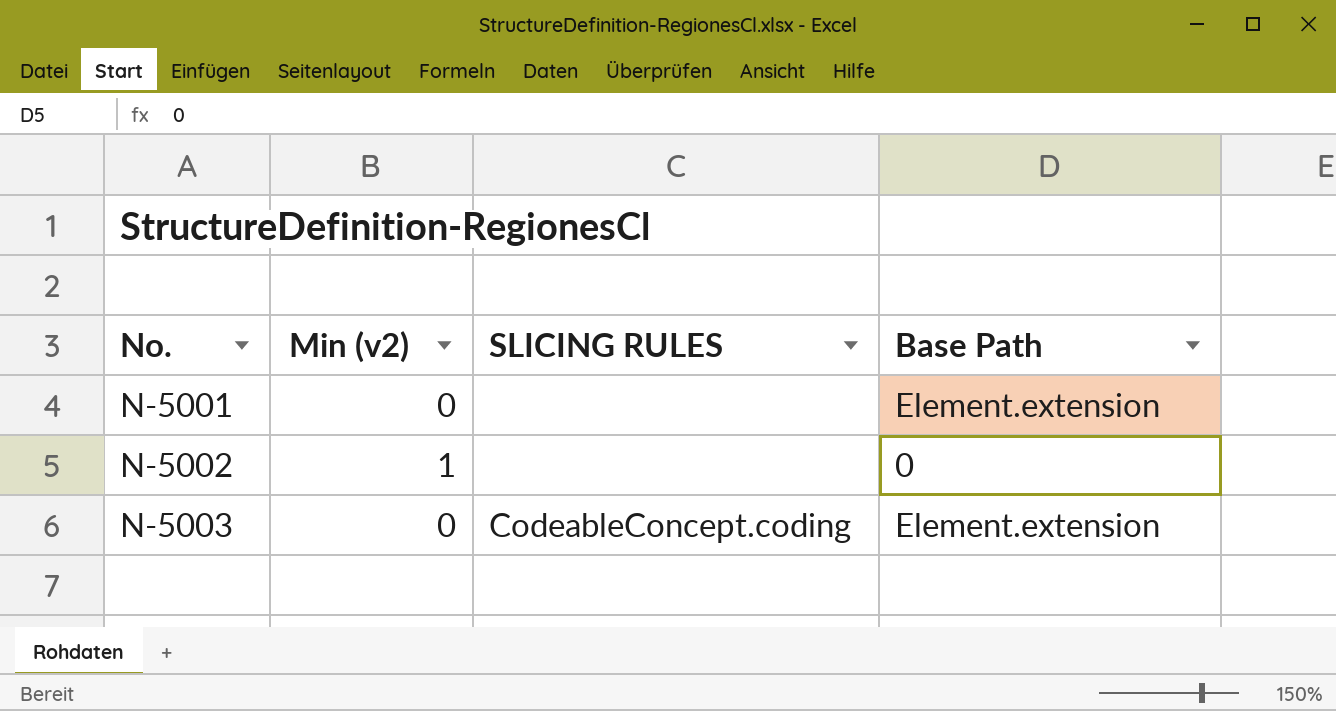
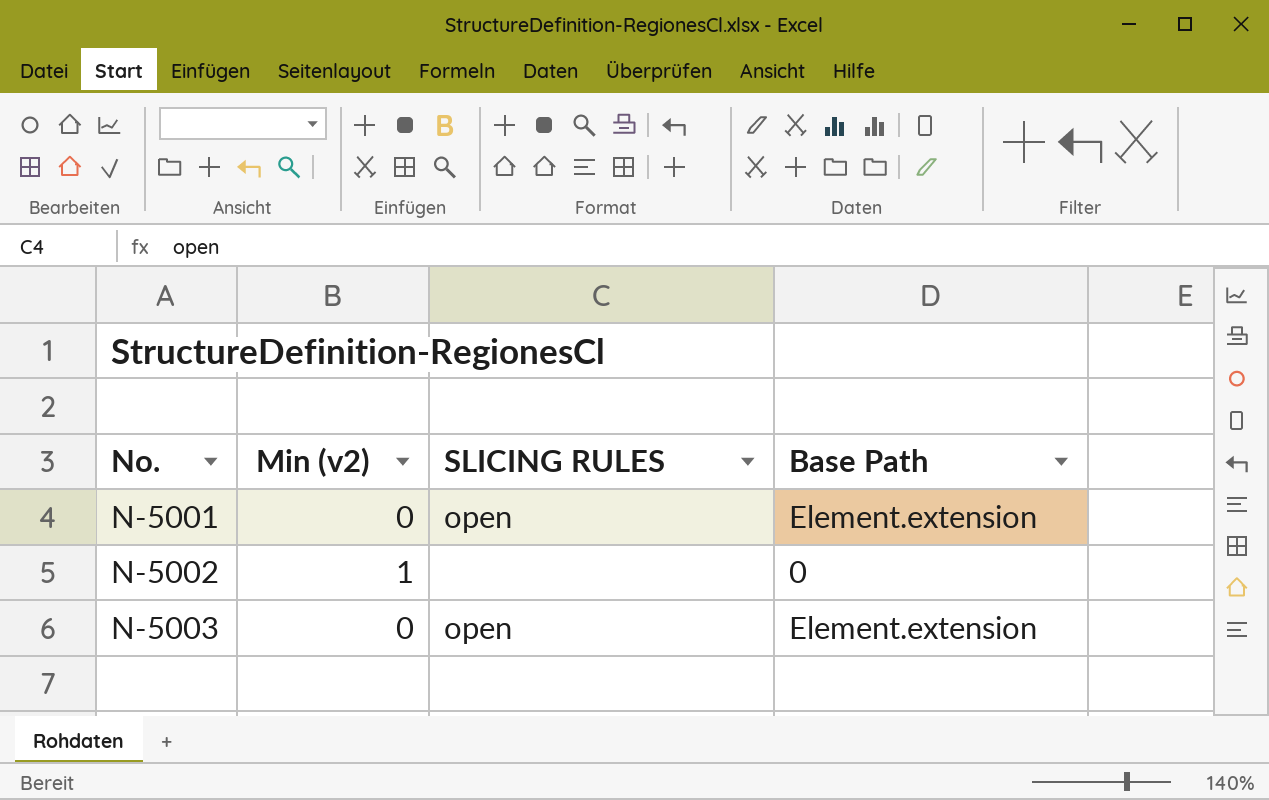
N-5001 | SLICING RULES: none -> open
N-5003 | SLICING RULES: CodeableConcept.coding -> open

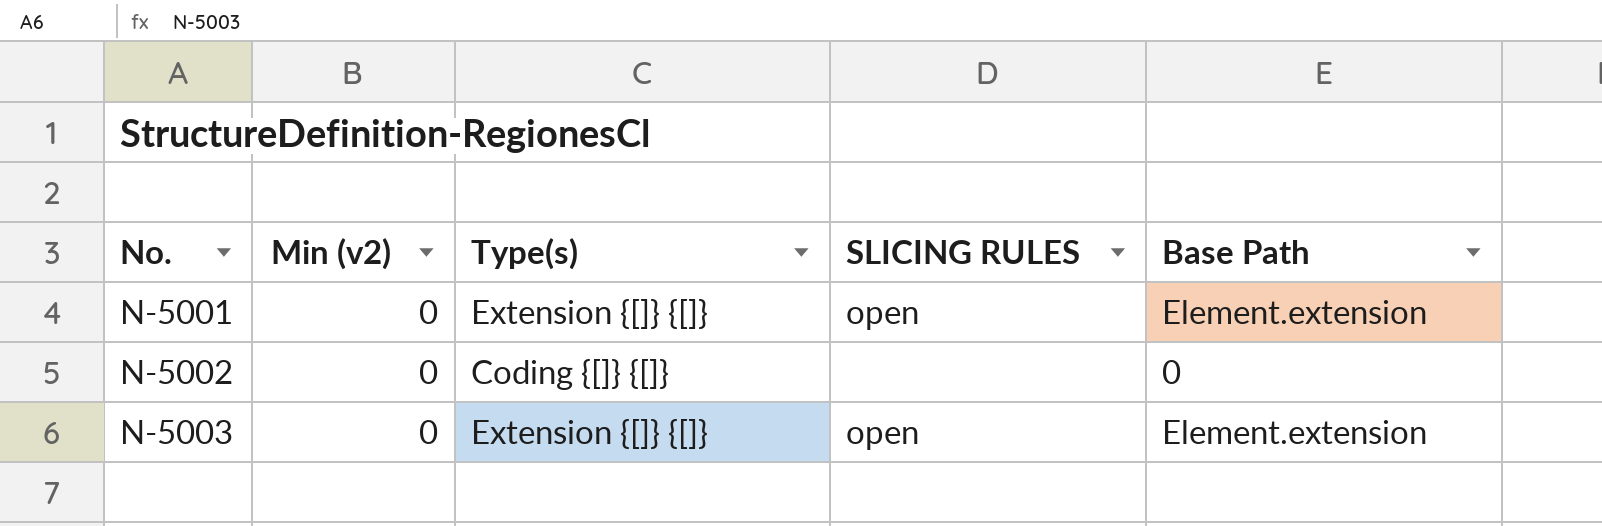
column Type(s) | position: none -> 3
N-5002 | Min (v2): 1 -> 0

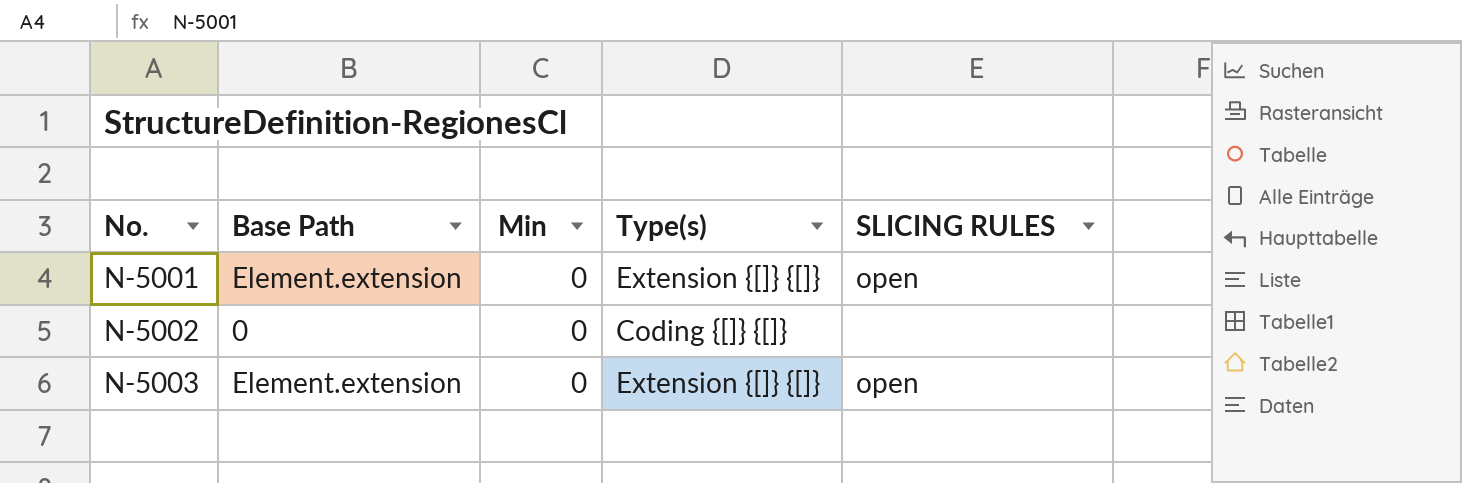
column Base Path | position: 5 -> 2
column name: Min (v2) -> Min

